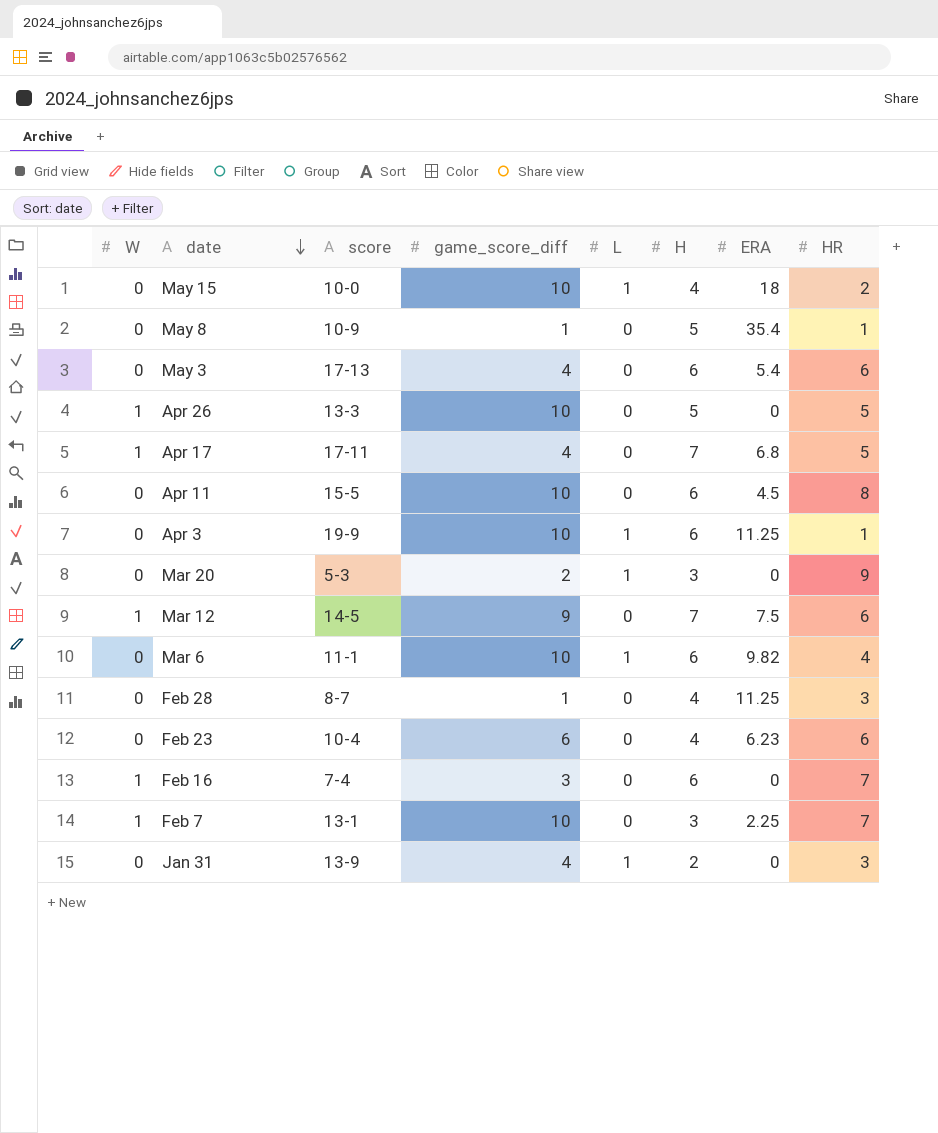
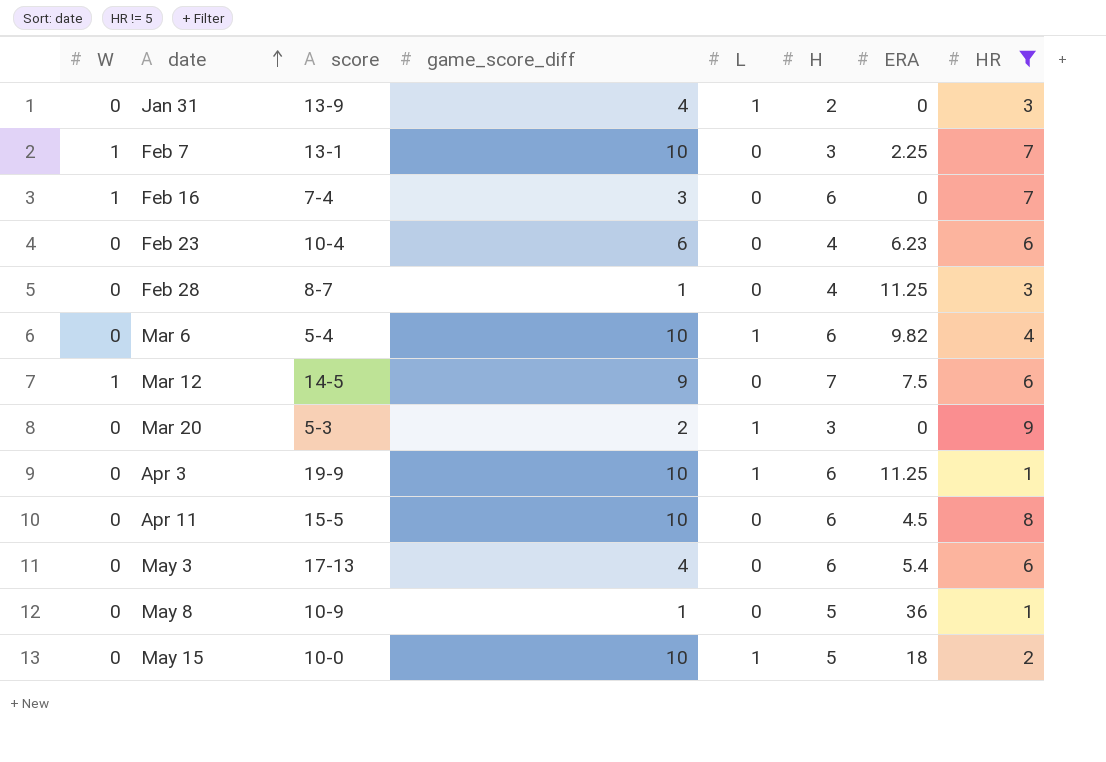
filter: none -> HR != 5
row order: date descending -> date ascending
Mar 6 | score: 11-1 -> 5-4
May 8 | ERA: 35.4 -> 36
May 15 | H: 4 -> 5

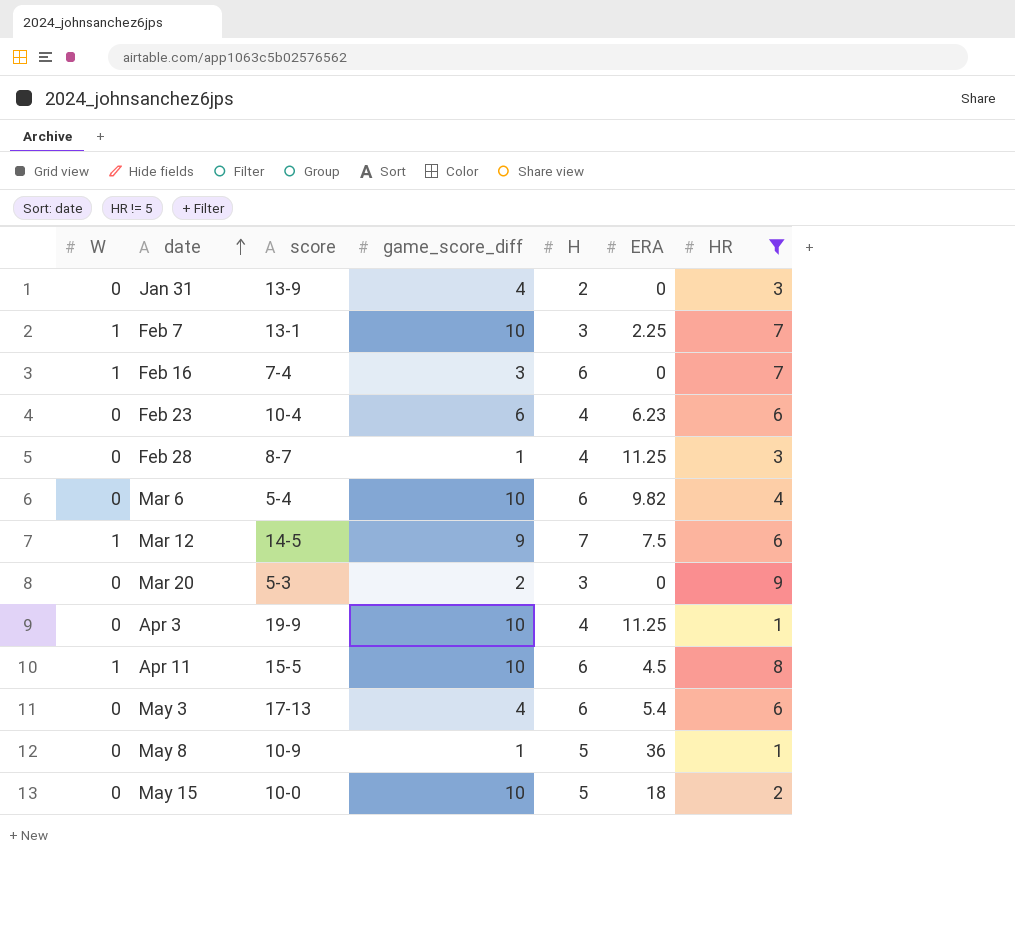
column L | position: 5 -> none
Apr 3 | H: 6 -> 4
Apr 11 | W: 0 -> 1

